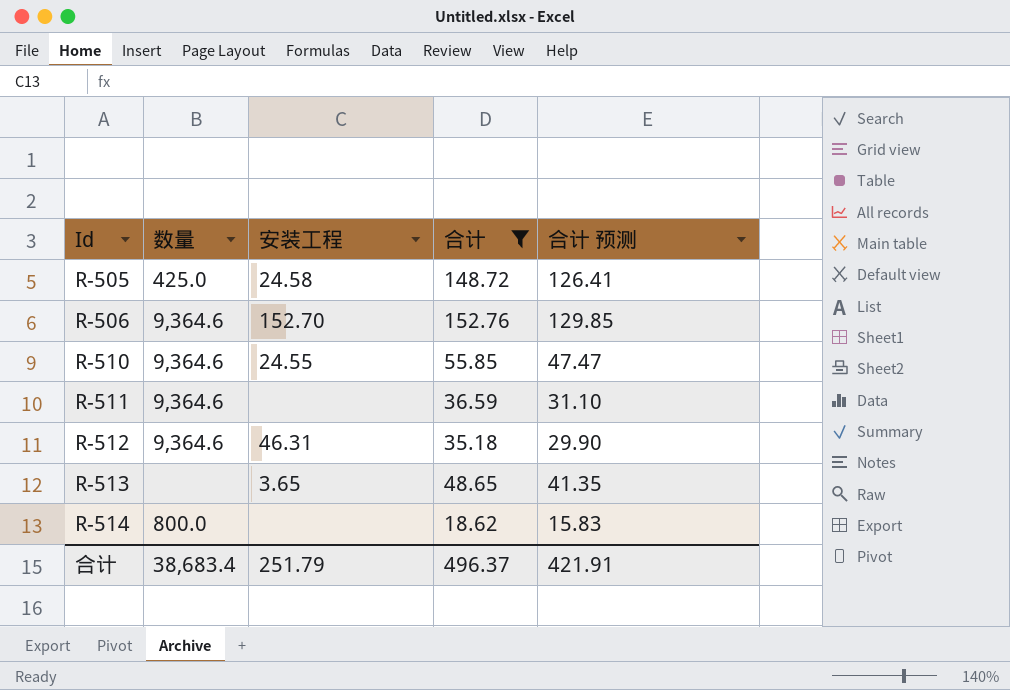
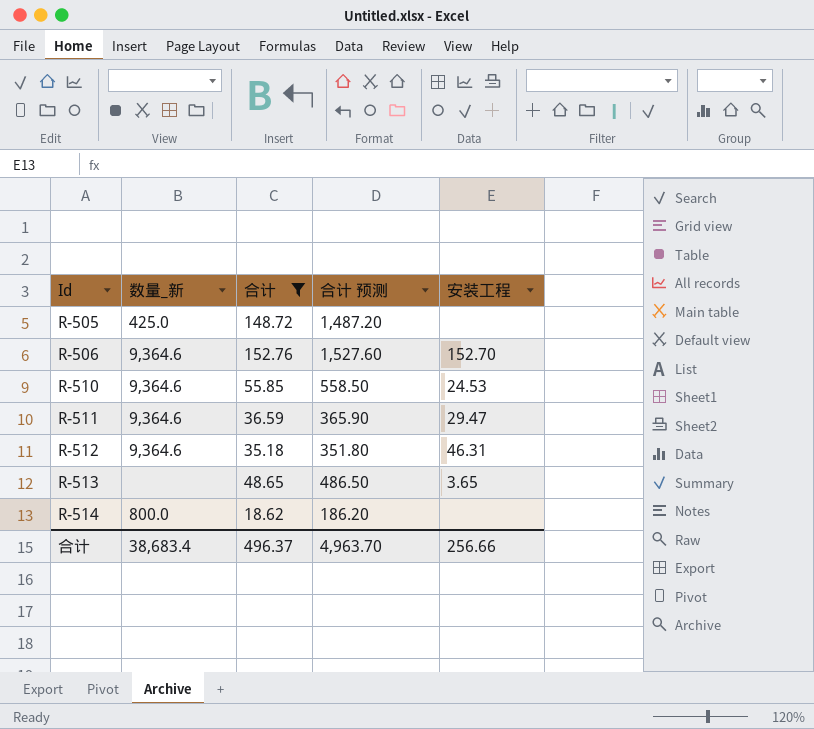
column name: 数量 -> 数量_新
column 合计 预测 | formula: [合计] * 0.85 -> [合计] * 10
column 安装工程 | position: 3 -> 5
R-505 | 安装工程: 24.58 -> none
R-510 | 安装工程: 24.55 -> 24.53
R-511 | 安装工程: none -> 29.47
合计 | 合计 预测: 421.91 -> 4,963.70
合计 | 安装工程: 251.79 -> 256.66

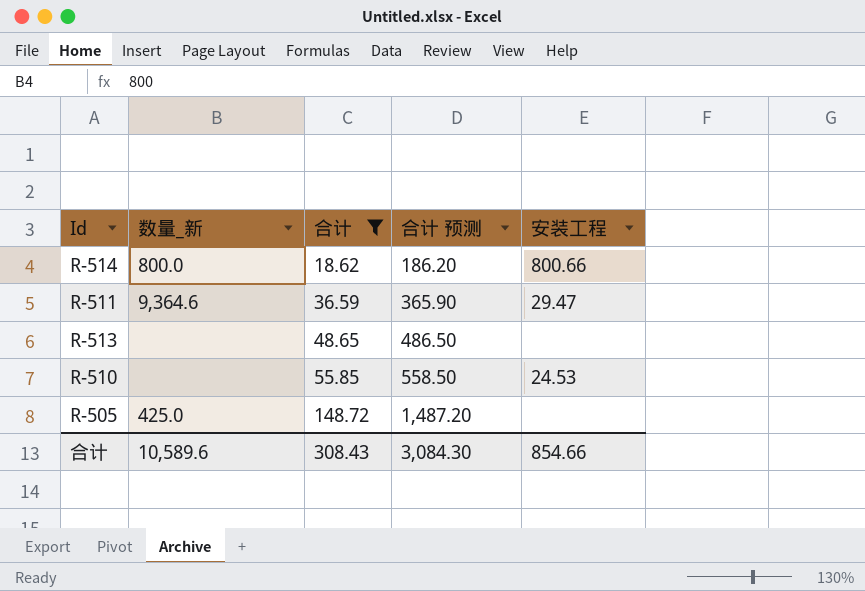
row order: Id ascending -> 合计 ascending
row R-506: 9,364.6 | 152.76 | 1,527.60 | 152.70 -> none
row R-512: 9,364.6 | 35.18 | 351.80 | 46.31 -> none
R-514 | 安装工程: none -> 800.66
R-513 | 安装工程: 3.65 -> none
R-510 | 数量_新: 9,364.6 -> none
合计 | 数量_新: 38,683.4 -> 10,589.6
合计 | 合计: 496.37 -> 308.43
合计 | 合计 预测: 4,963.70 -> 3,084.30
合计 | 安装工程: 256.66 -> 854.66

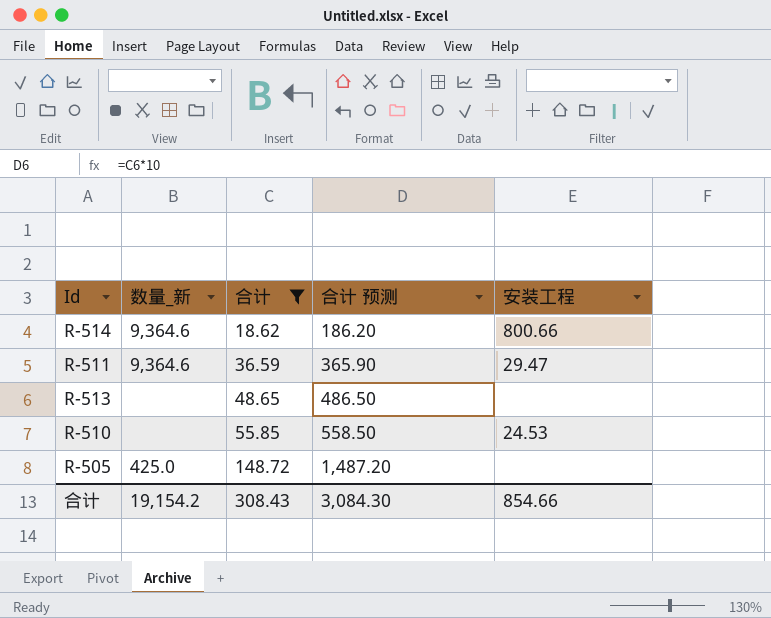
R-514 | 数量_新: 800.0 -> 9,364.6
合计 | 数量_新: 10,589.6 -> 19,154.2

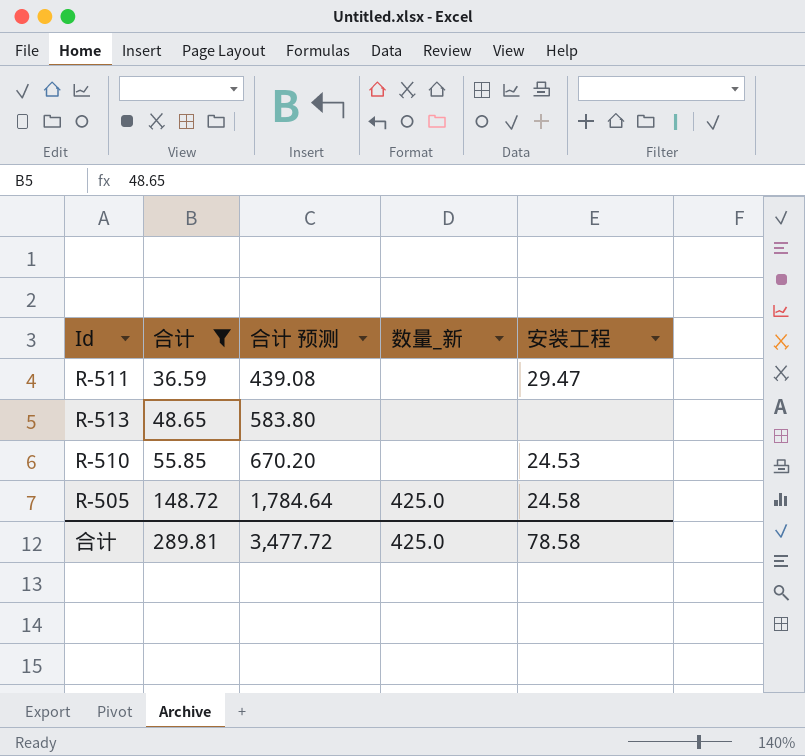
column 合计 预测 | formula: [合计] * 10 -> [合计] * 12
column 数量_新 | position: 2 -> 4
row R-514: 9,364.6 | 18.62 | 186.20 | 800.66 -> none
R-511 | 数量_新: 9,364.6 -> none
R-505 | 安装工程: none -> 24.58
合计 | 合计: 308.43 -> 289.81
合计 | 合计 预测: 3,084.30 -> 3,477.72
合计 | 数量_新: 19,154.2 -> 425.0
合计 | 安装工程: 854.66 -> 78.58

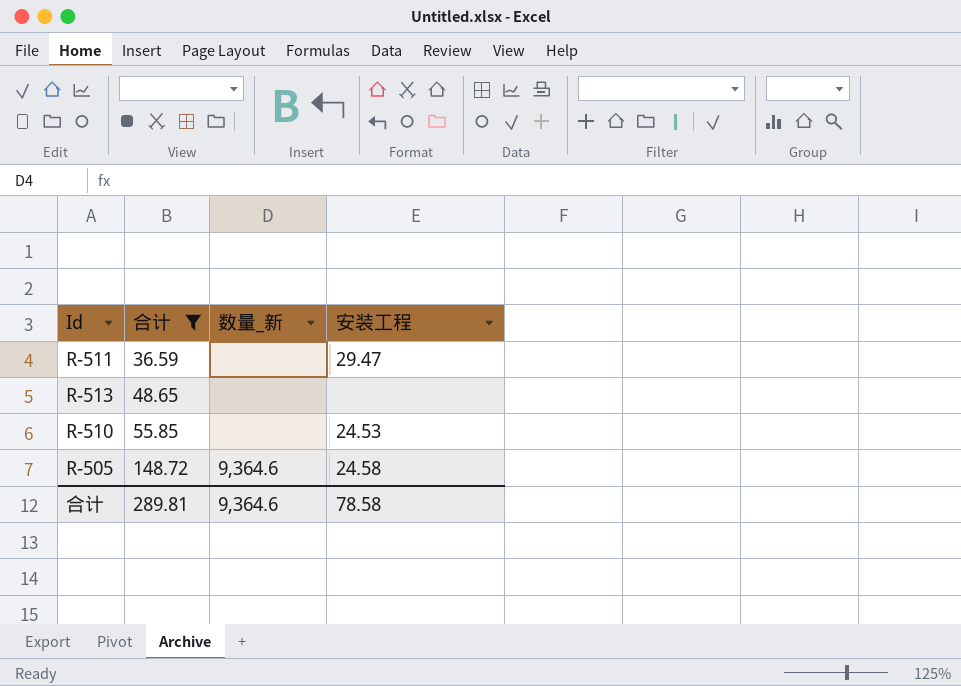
column 合计 预测 | formula: [合计] * 12 -> none
R-505 | 数量_新: 425.0 -> 9,364.6
合计 | 数量_新: 425.0 -> 9,364.6

